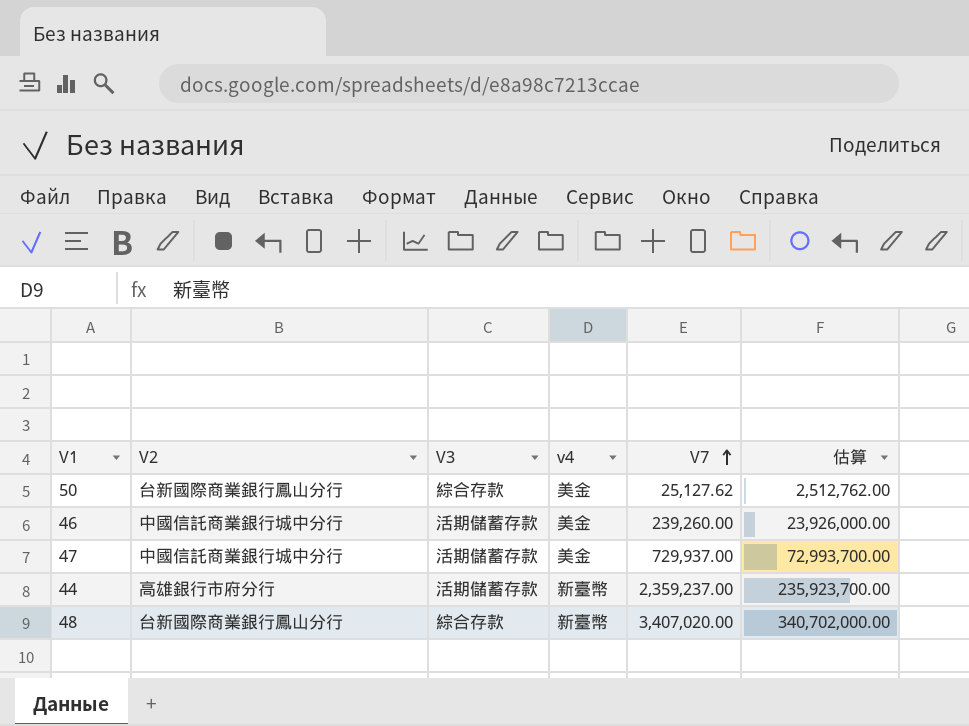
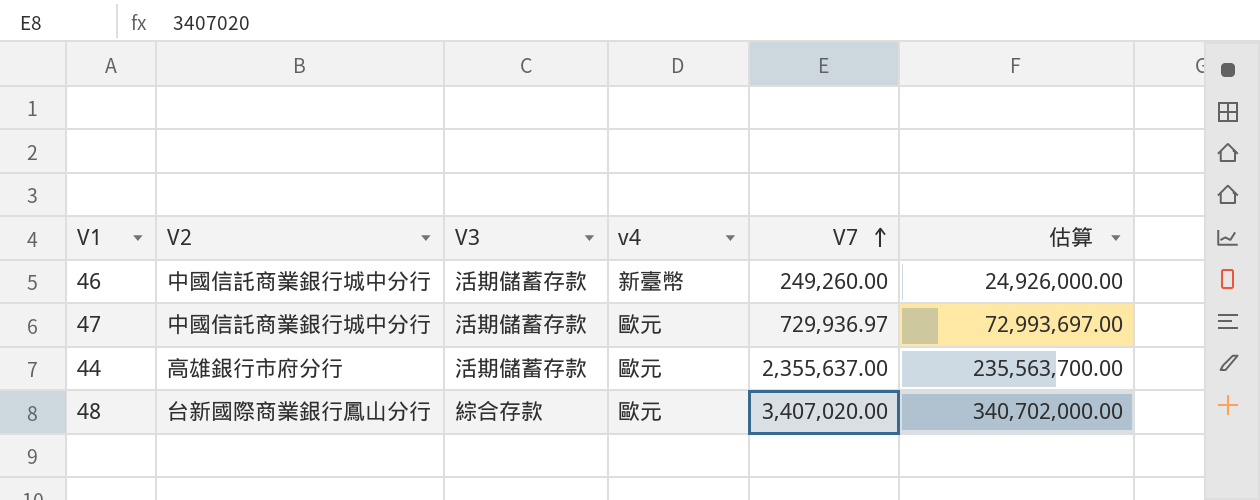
row 50: 台新國際商業銀行鳳山分行 | 綜合存款 | 美金 | 25,127.62 | 2,512,762.00 -> none
46 | v4: 美金 -> 新臺幣
46 | V7: 239,260.00 -> 249,260.00
46 | 估算: 23,926,000.00 -> 24,926,000.00
47 | v4: 美金 -> 歐元
47 | V7: 729,937.00 -> 729,936.97
47 | 估算: 72,993,700.00 -> 72,993,697.00
44 | v4: 新臺幣 -> 歐元
44 | V7: 2,359,237.00 -> 2,355,637.00
44 | 估算: 235,923,700.00 -> 235,563,700.00
48 | v4: 新臺幣 -> 歐元

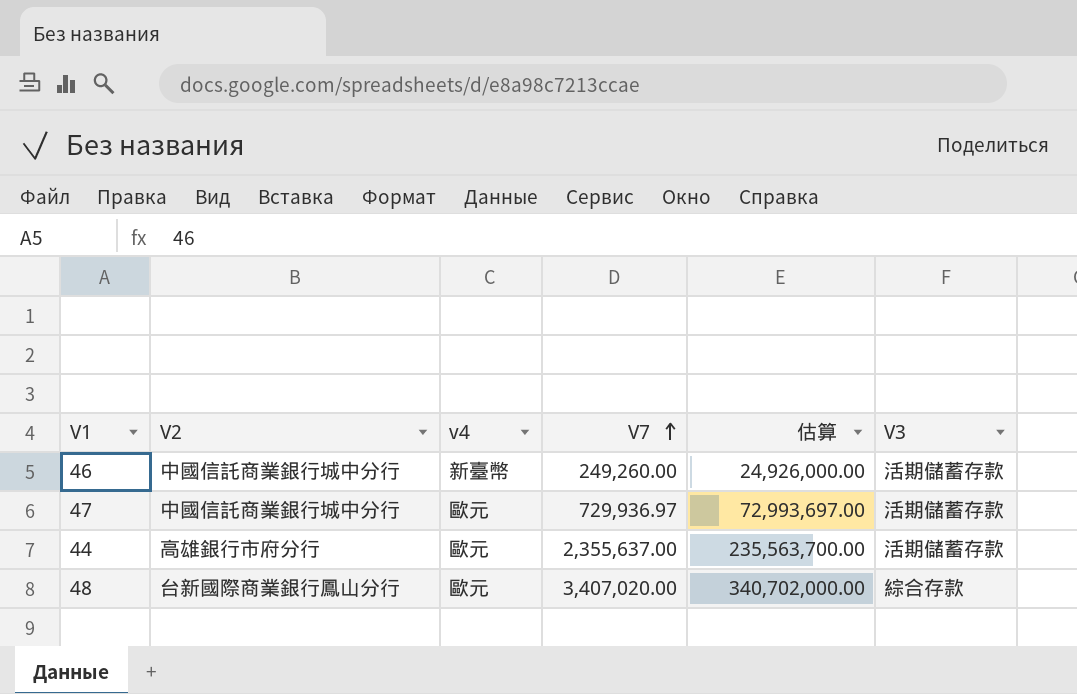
column V3 | position: 3 -> 6

